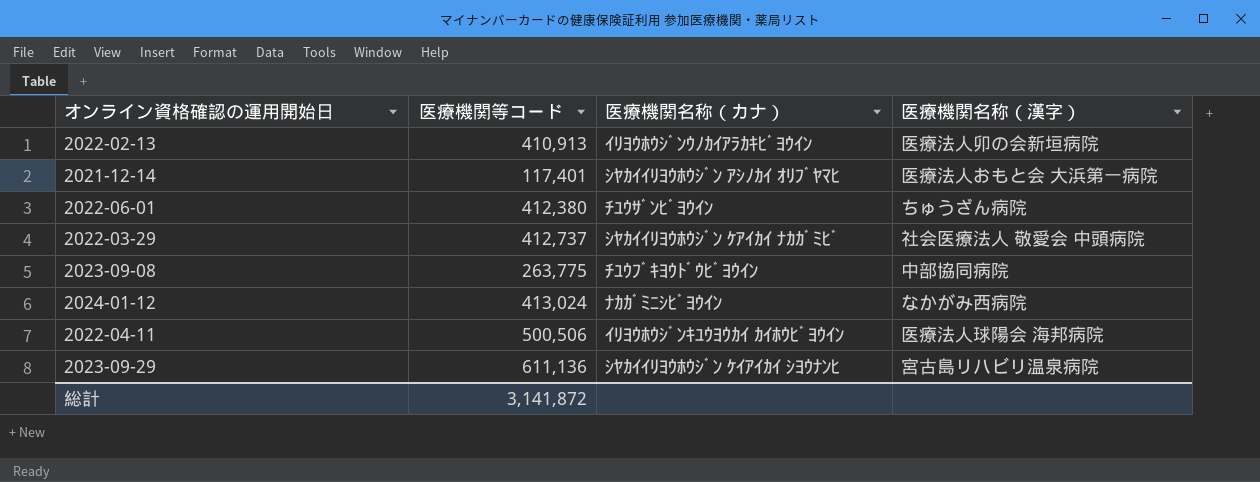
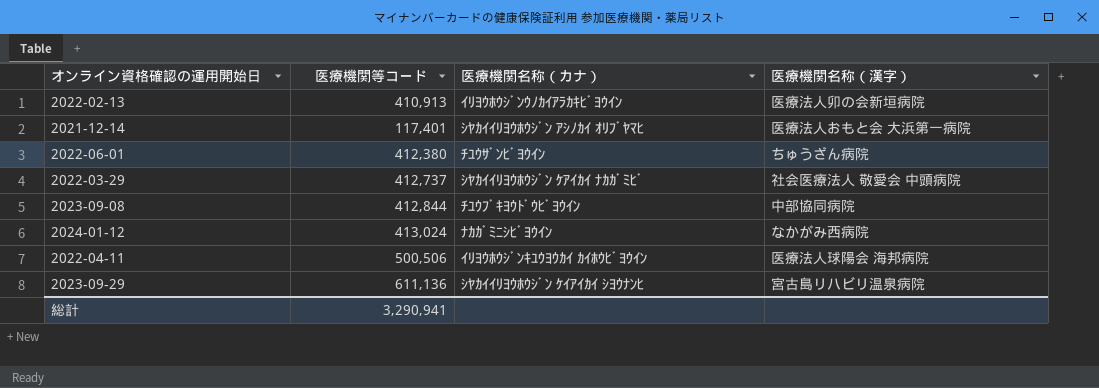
2023-09-08 | 医療機関等コード: 263,775 -> 412,844
総計 | 医療機関等コード: 3,141,872 -> 3,290,941

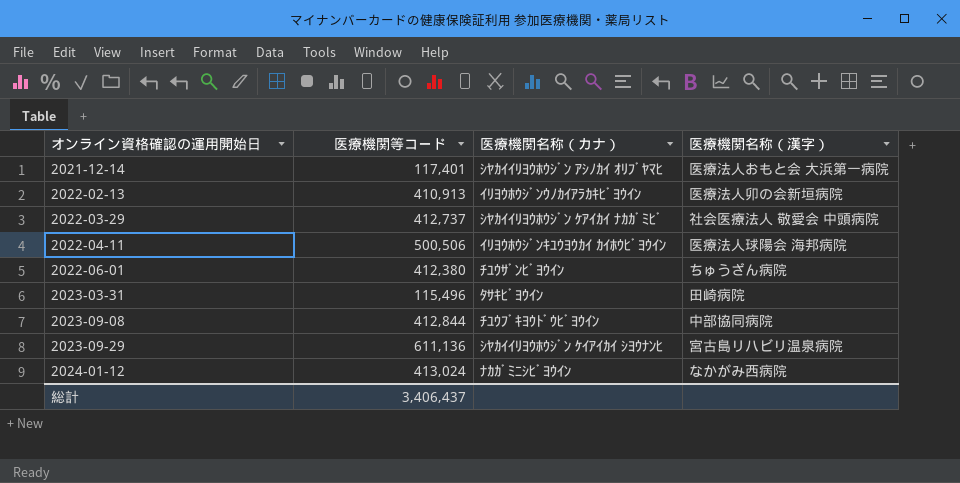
row order: none -> オンライン資格確認の運用開始日 ascending
row 2023-03-31: none -> 115,496 | ﾀｻｷﾋﾞﾖｳｲﾝ | 田崎病院
総計 | 医療機関等コード: 3,290,941 -> 3,406,437

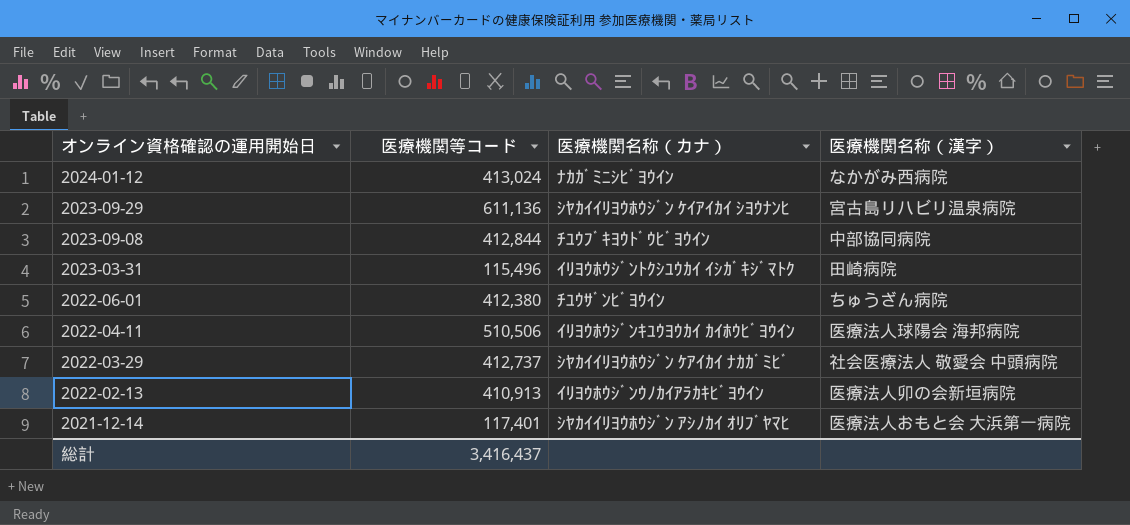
row order: オンライン資格確認の運用開始日 ascending -> オンライン資格確認の運用開始日 descending
2023-03-31 | 医療機関名称（カナ）: ﾀｻｷﾋﾞﾖｳｲﾝ -> ｲﾘﾖｳﾎｳｼﾞﾝﾄｸｼﾕｳｶｲ ｲｼｶﾞｷｼﾞﾏﾄｸ
2022-04-11 | 医療機関等コード: 500,506 -> 510,506
総計 | 医療機関等コード: 3,406,437 -> 3,416,437

